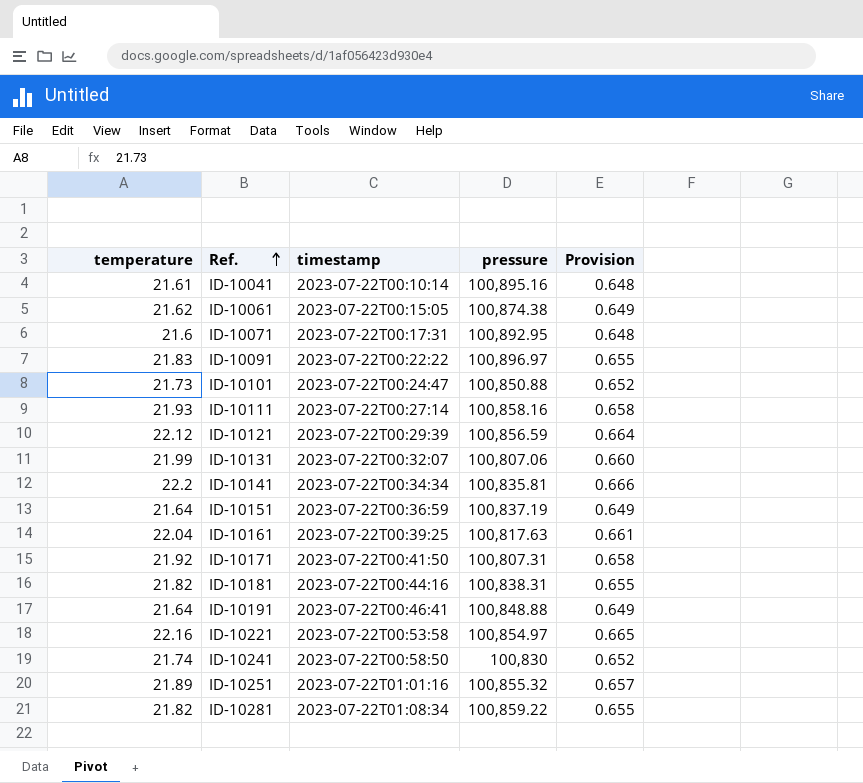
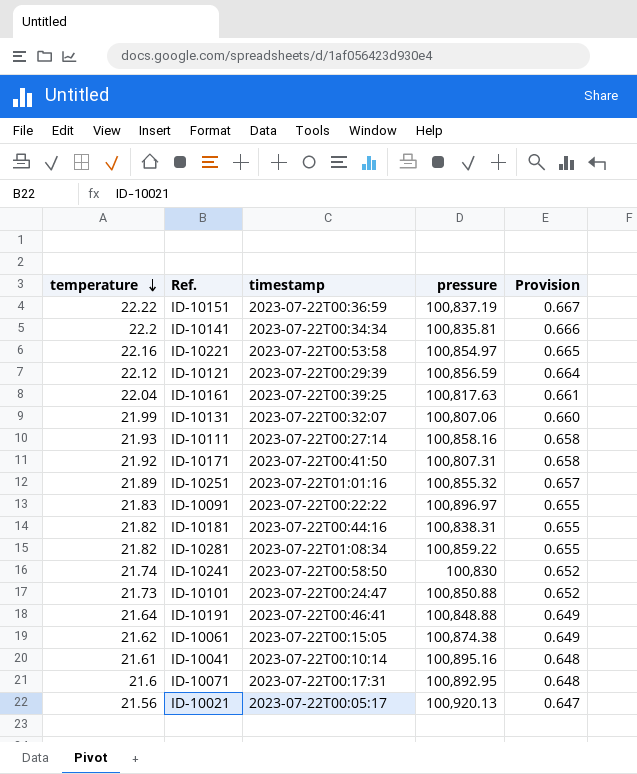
row order: Ref. ascending -> temperature descending
ID-10151 | temperature: 21.64 -> 22.22
ID-10151 | Provision: 0.649 -> 0.667
row ID-10021: none -> 21.56 | 2023-07-22T00:05:17 | 100,920.13 | 0.647

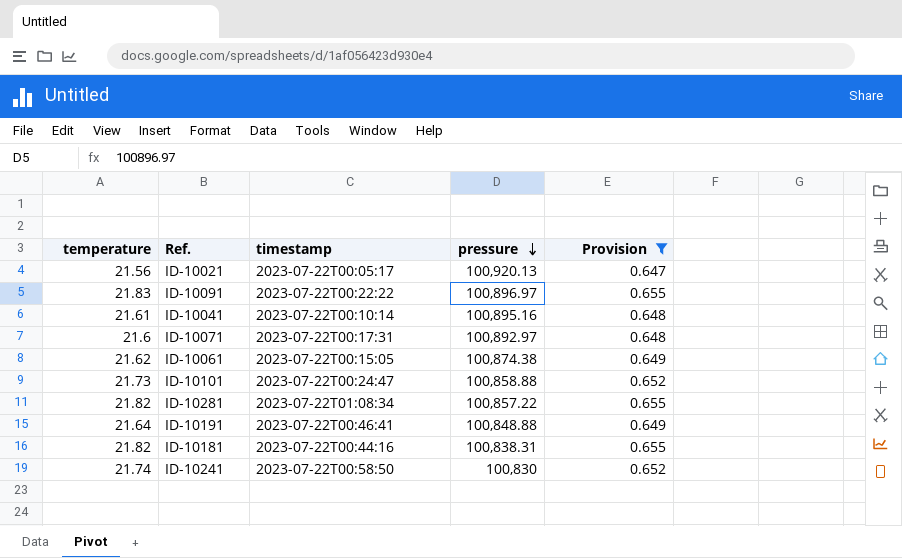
filter: none -> Provision <= 0.655
row order: temperature descending -> pressure descending
ID-10071 | pressure: 100,892.95 -> 100,892.97
ID-10101 | pressure: 100,850.88 -> 100,858.88
ID-10281 | pressure: 100,859.22 -> 100,857.22

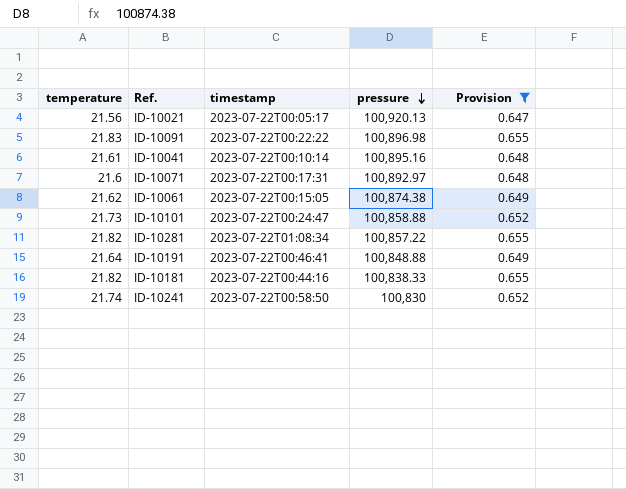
ID-10091 | pressure: 100,896.97 -> 100,896.98
ID-10181 | pressure: 100,838.31 -> 100,838.33

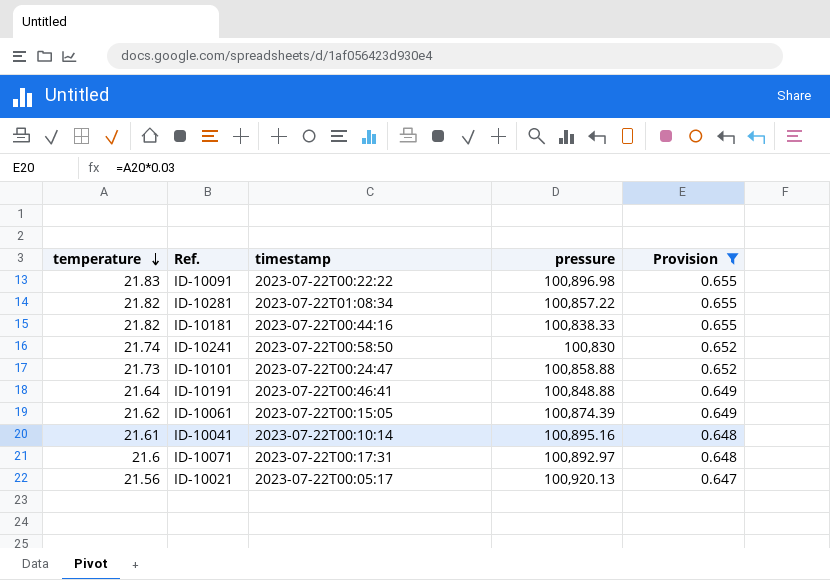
row order: pressure descending -> temperature descending
ID-10061 | pressure: 100,874.38 -> 100,874.39

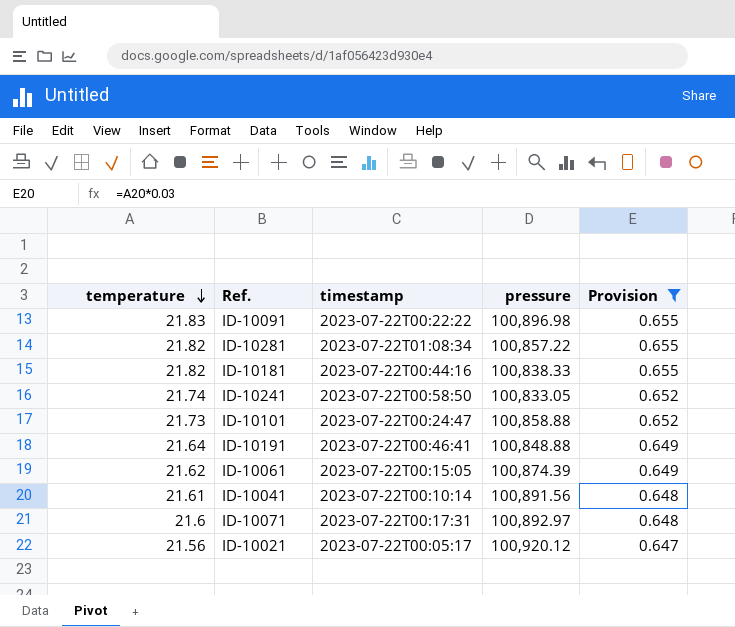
ID-10241 | pressure: 100,830 -> 100,833.05
ID-10041 | pressure: 100,895.16 -> 100,891.56
ID-10021 | pressure: 100,920.13 -> 100,920.12

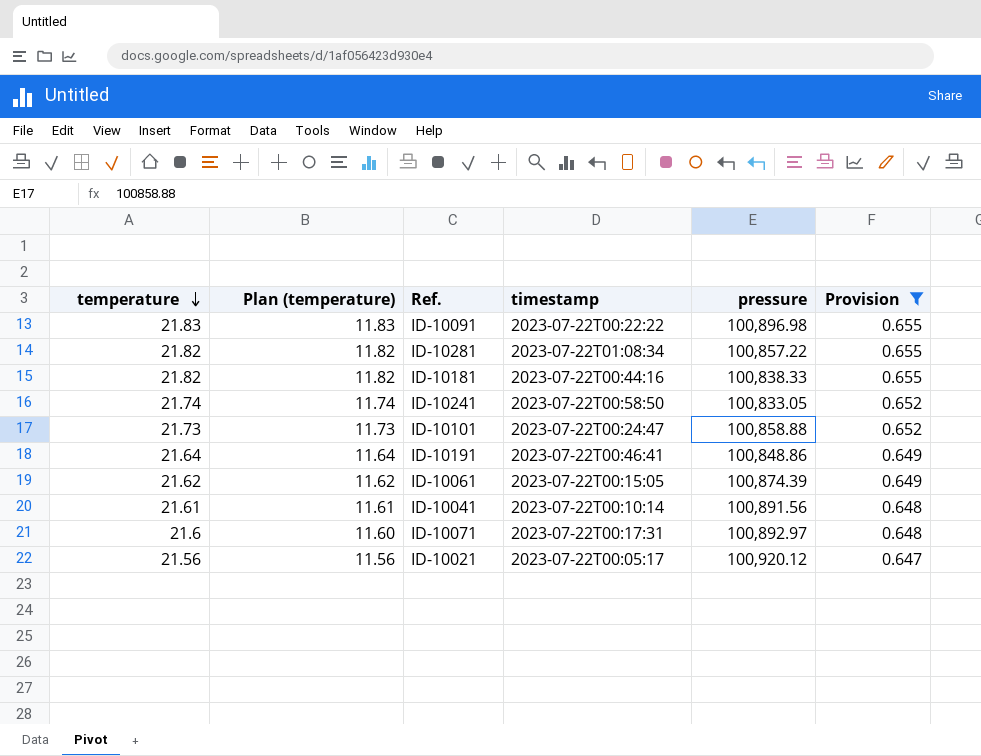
column Plan (temperature) | formula: none -> [temperature] - 10
ID-10191 | pressure: 100,848.88 -> 100,848.86

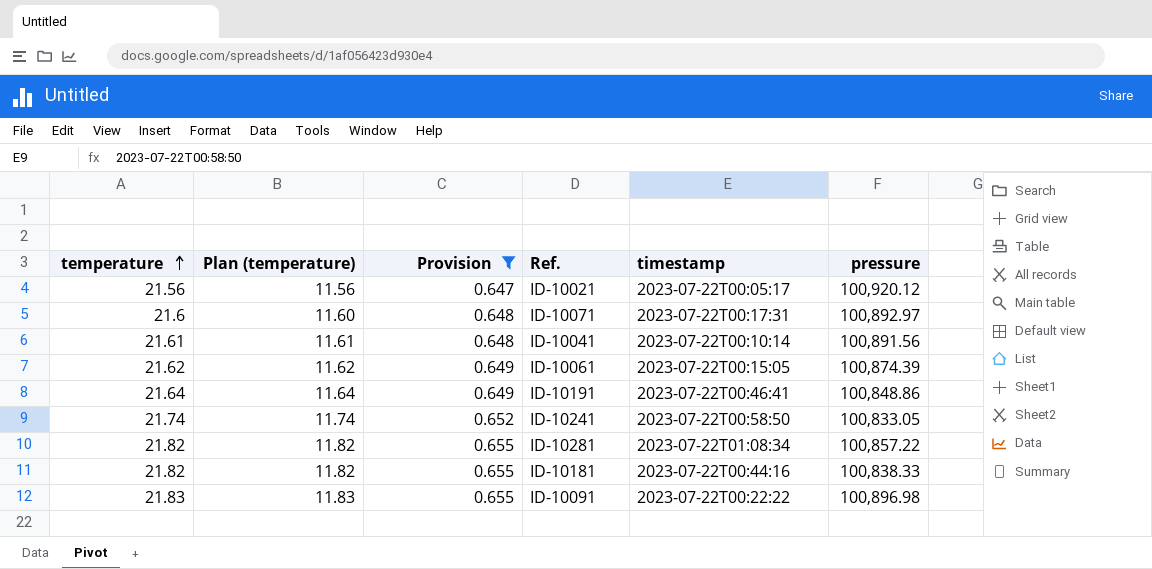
row order: temperature descending -> temperature ascending
column Provision | position: 6 -> 3
row ID-10101: 21.73 | 11.73 | 2023-07-22T00:24:47 | 100,858.88 | 0.652 -> none

